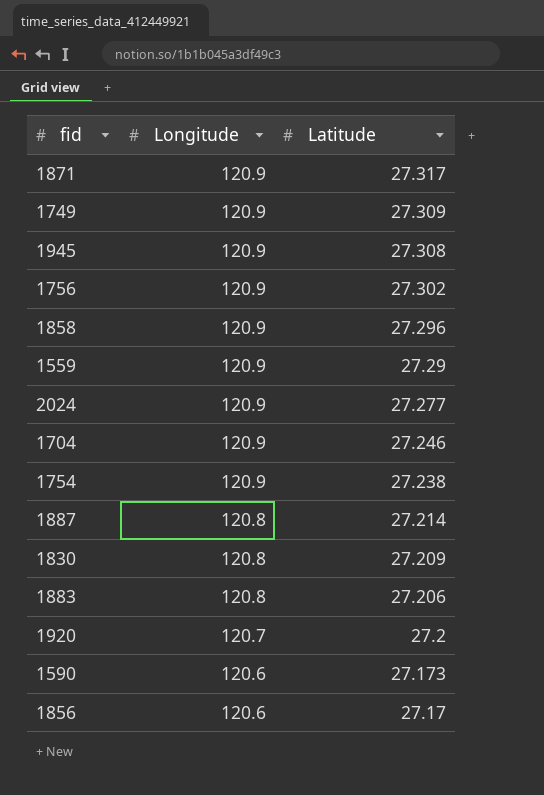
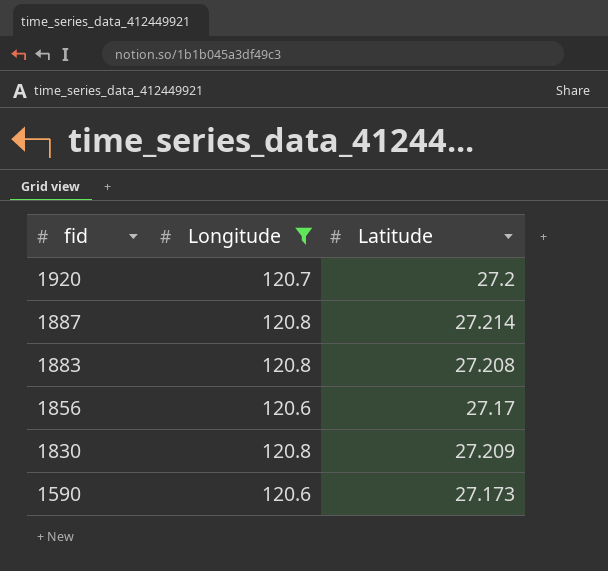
filter: none -> Longitude != 120.9
row order: Longitude descending -> fid descending
1883 | Latitude: 27.206 -> 27.208

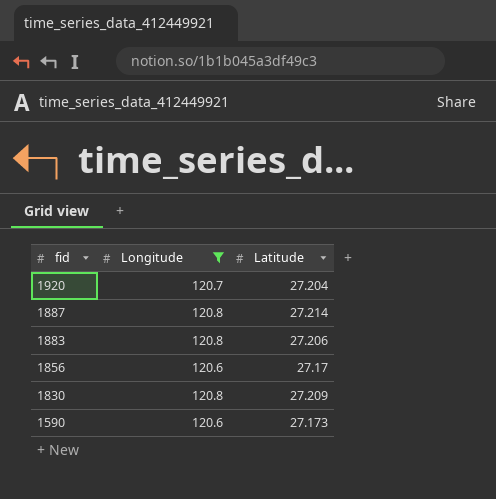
1920 | Latitude: 27.2 -> 27.204
1883 | Latitude: 27.208 -> 27.206

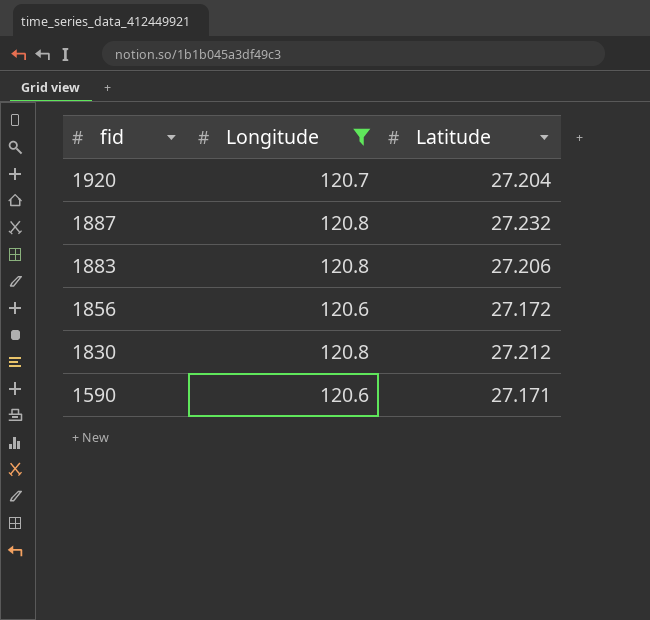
1887 | Latitude: 27.214 -> 27.232
1856 | Latitude: 27.17 -> 27.172
1830 | Latitude: 27.209 -> 27.212
1590 | Latitude: 27.173 -> 27.171

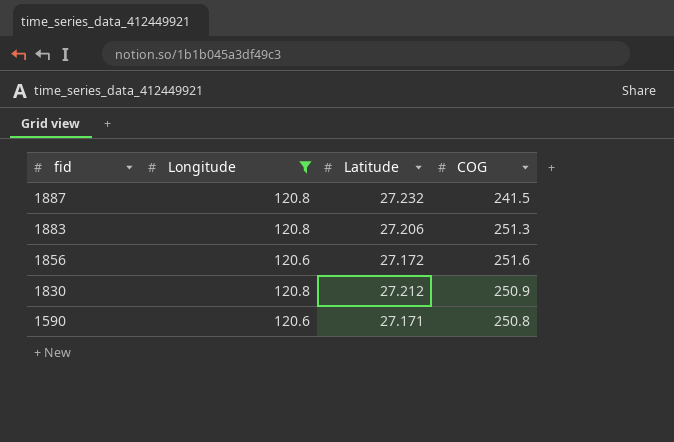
column COG | position: none -> 4
row 1920: 120.7 | 27.204 -> none

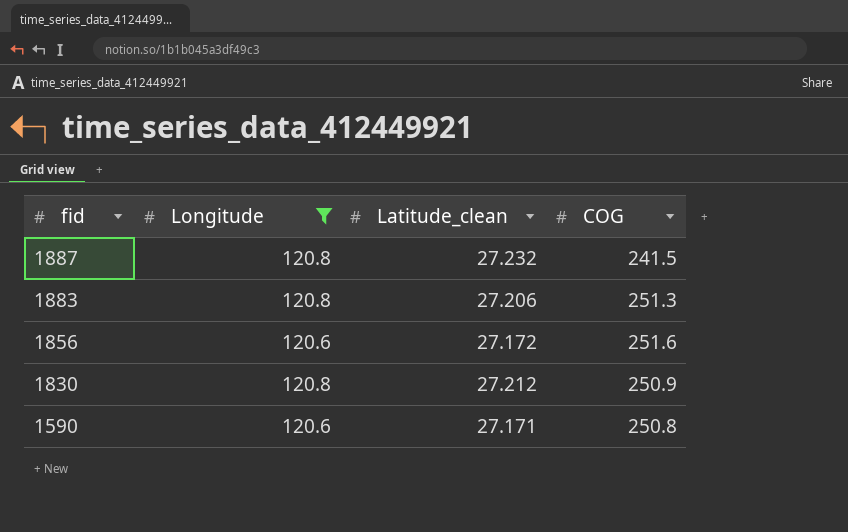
column name: Latitude -> Latitude_clean

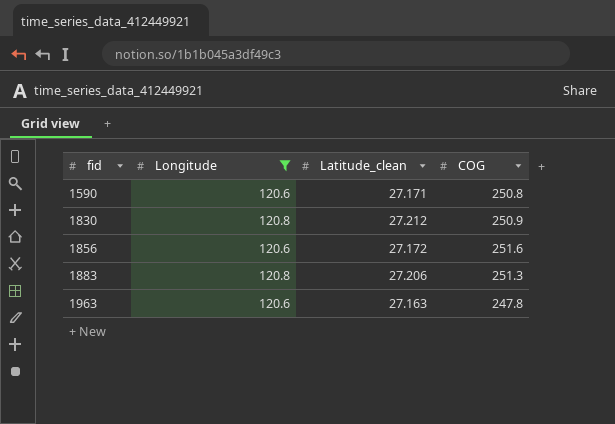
row order: fid descending -> fid ascending
row 1887: 120.8 | 27.232 | 241.5 -> none
row 1963: none -> 120.6 | 27.163 | 247.8

